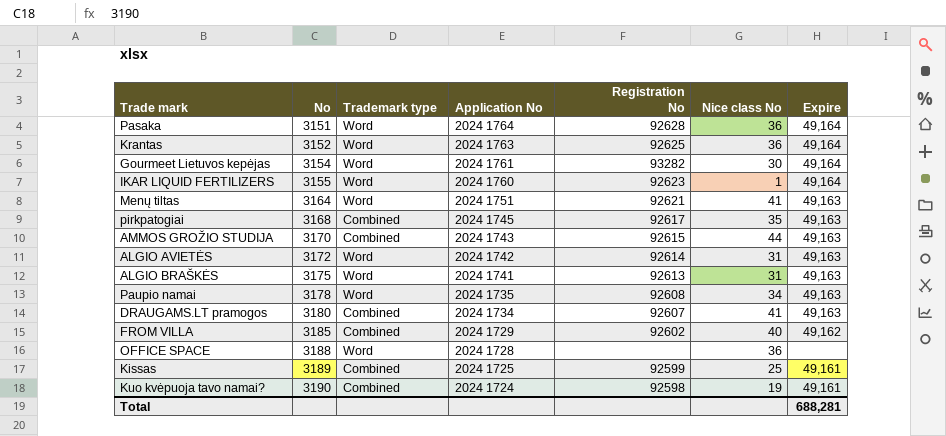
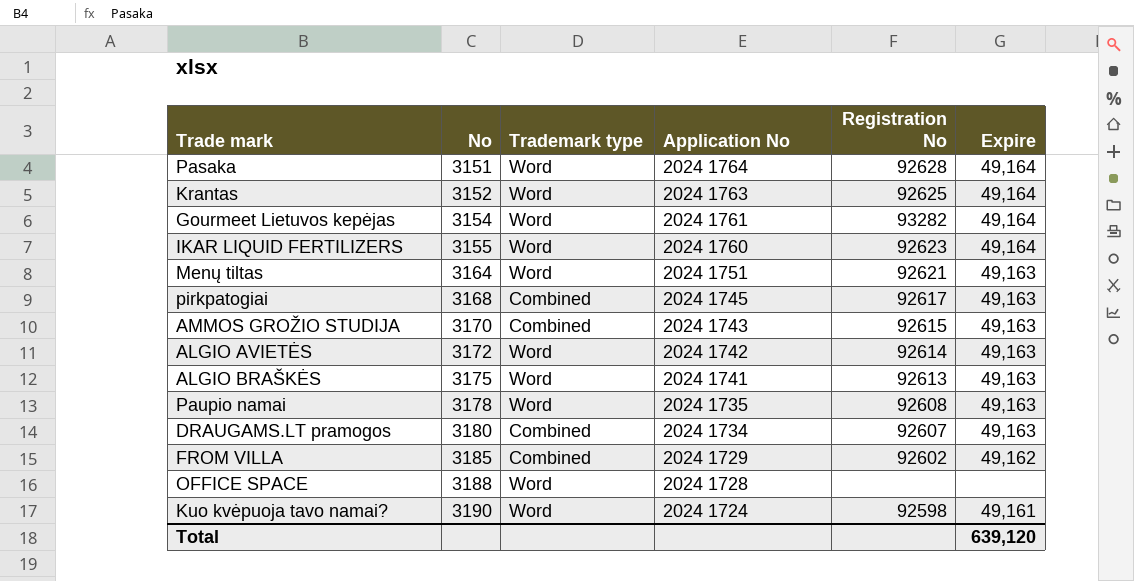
column Nice class No | position: 6 -> none
row Kissas: 3189 | Combined | 2024 1725 | 92599 | 25 | 49,161 -> none
Kuo kvėpuoja tavo namai? | Trademark type: Combined -> Word
Total | Expire: 688,281 -> 639,120

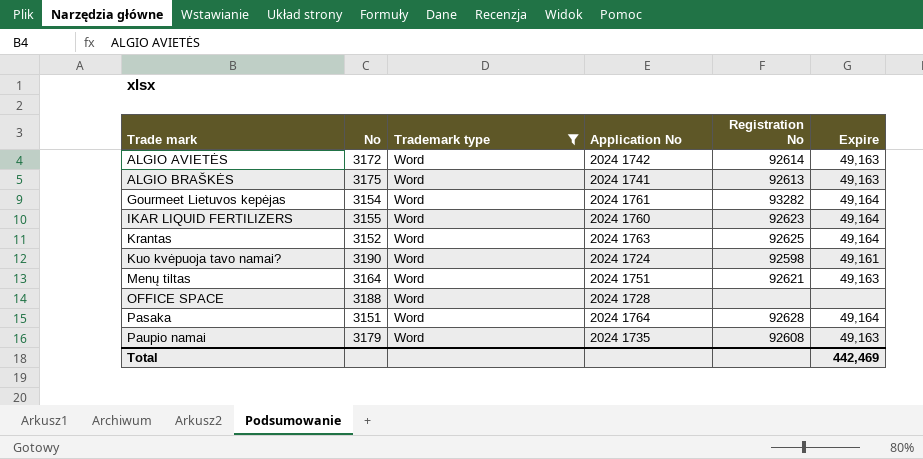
filter: none -> Trademark type = Word
row order: No ascending -> Trade mark ascending
Paupio namai | No: 3178 -> 3179
Total | Expire: 639,120 -> 442,469

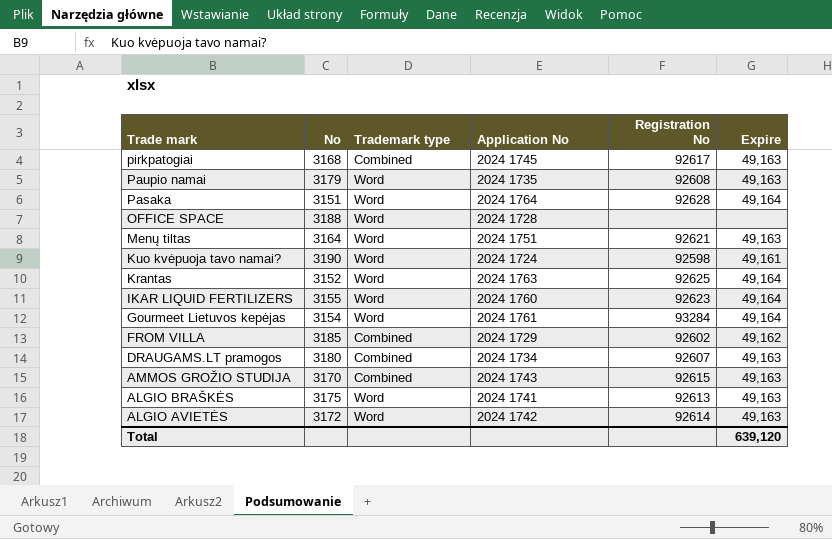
filter: Trademark type = Word -> none
row order: Trade mark ascending -> Trade mark descending
Gourmeet Lietuvos kepėjas | Registration No: 93282 -> 93284
Total | Expire: 442,469 -> 639,120

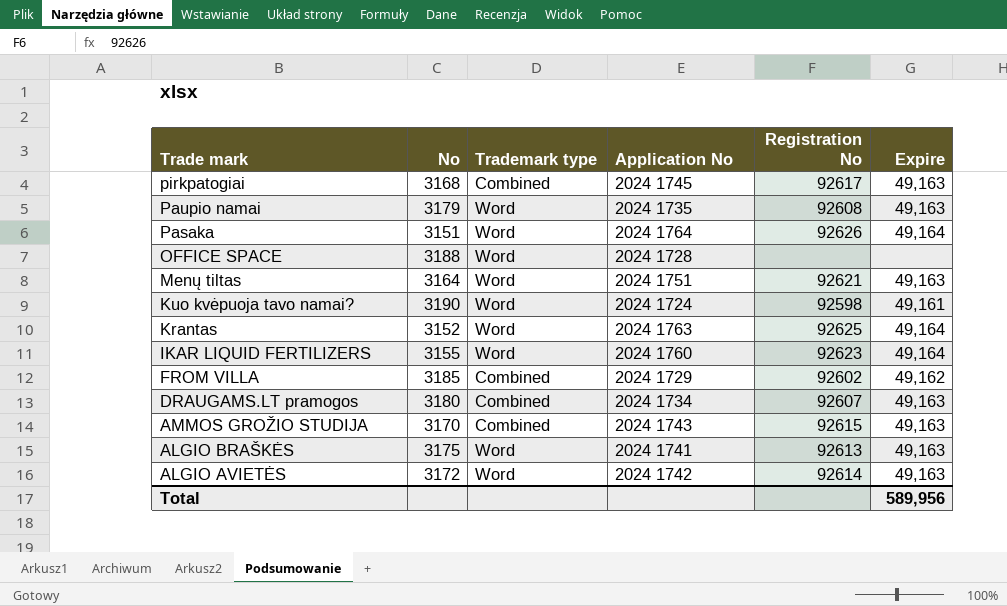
row Gourmeet Lietuvos kepėjas: 3154 | Word | 2024 1761 | 93284 | 49,164 -> none
Pasaka | Registration No: 92628 -> 92626
Total | Expire: 639,120 -> 589,956

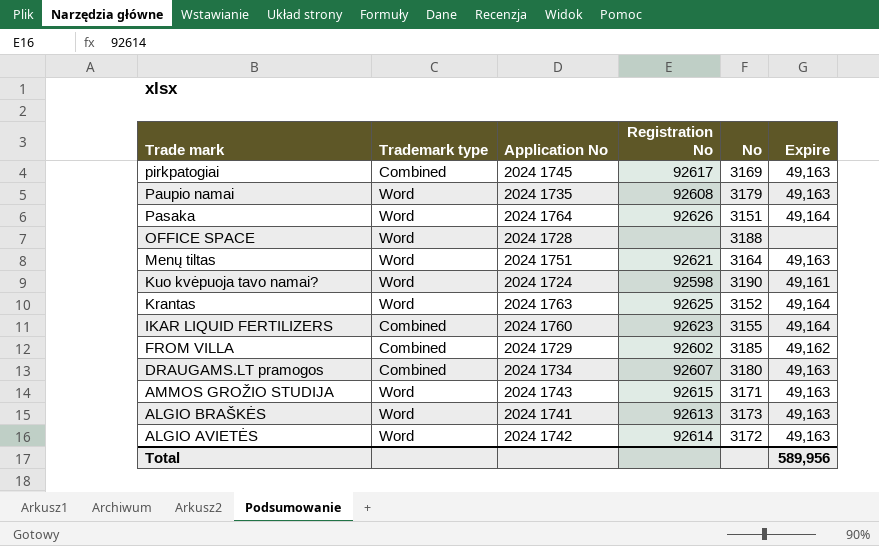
column No | position: 2 -> 5
pirkpatogiai | No: 3168 -> 3169
IKAR LIQUID FERTILIZERS | Trademark type: Word -> Combined
AMMOS GROŽIO STUDIJA | Trademark type: Combined -> Word
AMMOS GROŽIO STUDIJA | No: 3170 -> 3171
ALGIO BRAŠKĖS | No: 3175 -> 3173

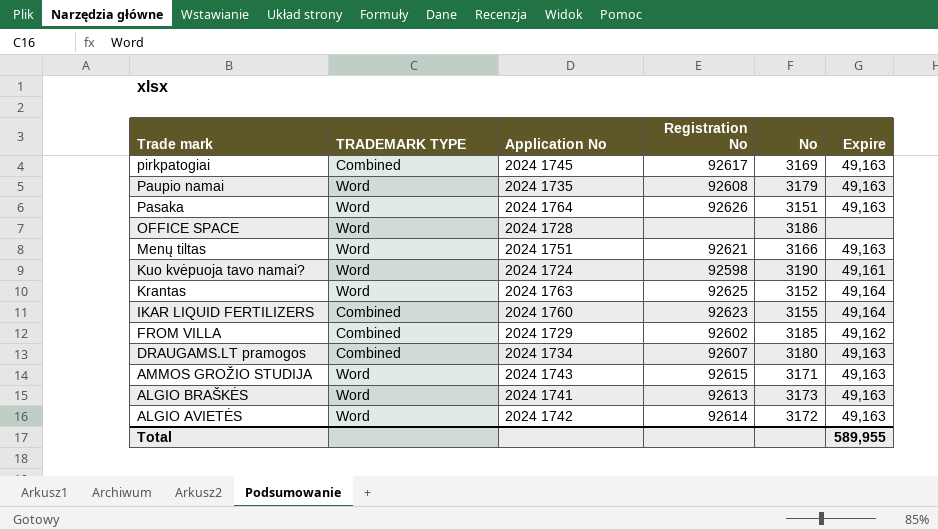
column name: Trademark type -> TRADEMARK TYPE
Pasaka | Expire: 49,164 -> 49,163
OFFICE SPACE | No: 3188 -> 3186
Menų tiltas | No: 3164 -> 3166
Total | Expire: 589,956 -> 589,955

